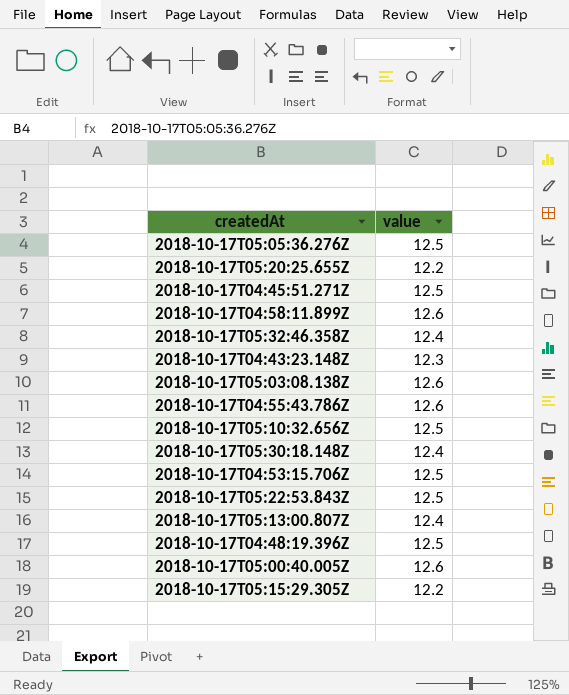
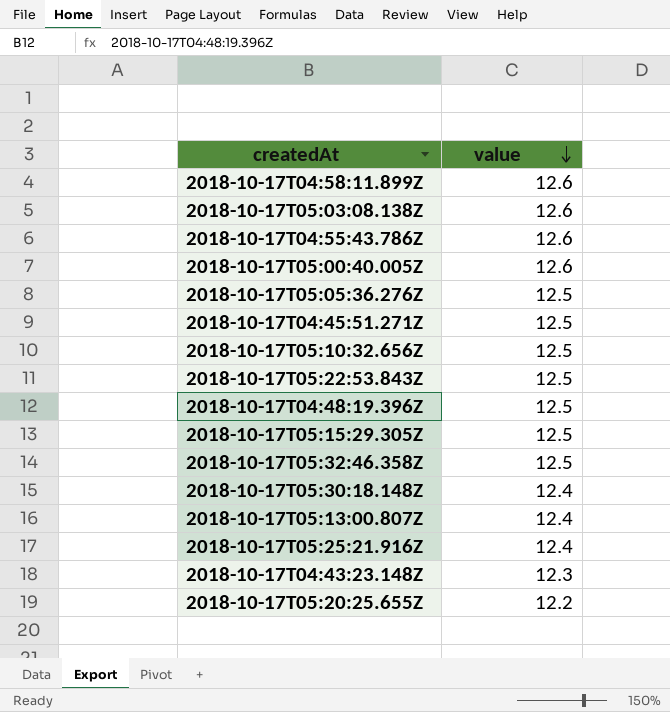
row order: none -> value descending
row 2018-10-17T04:53:15.706Z: 12.5 -> none
2018-10-17T05:15:29.305Z | value: 12.2 -> 12.5
2018-10-17T05:32:46.358Z | value: 12.4 -> 12.5
row 2018-10-17T05:25:21.916Z: none -> 12.4

